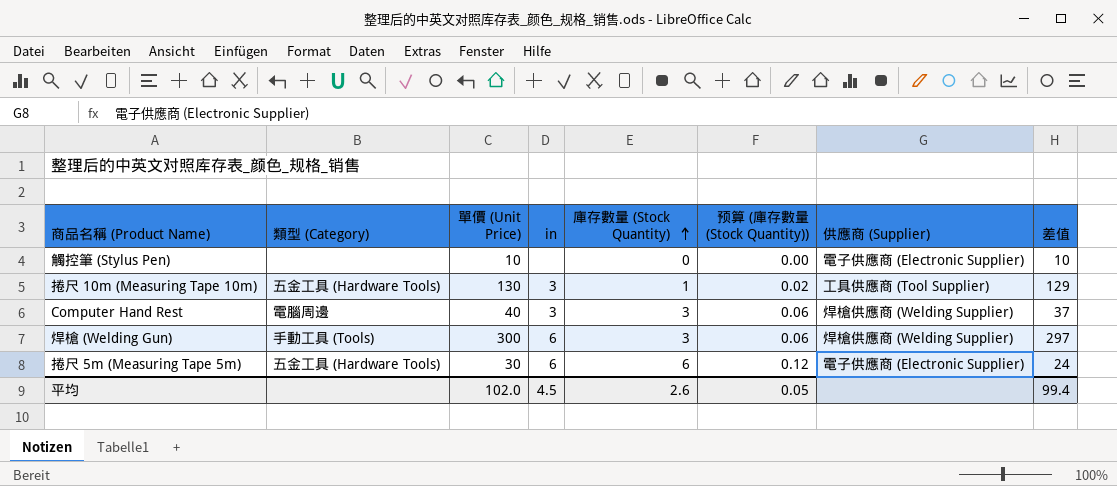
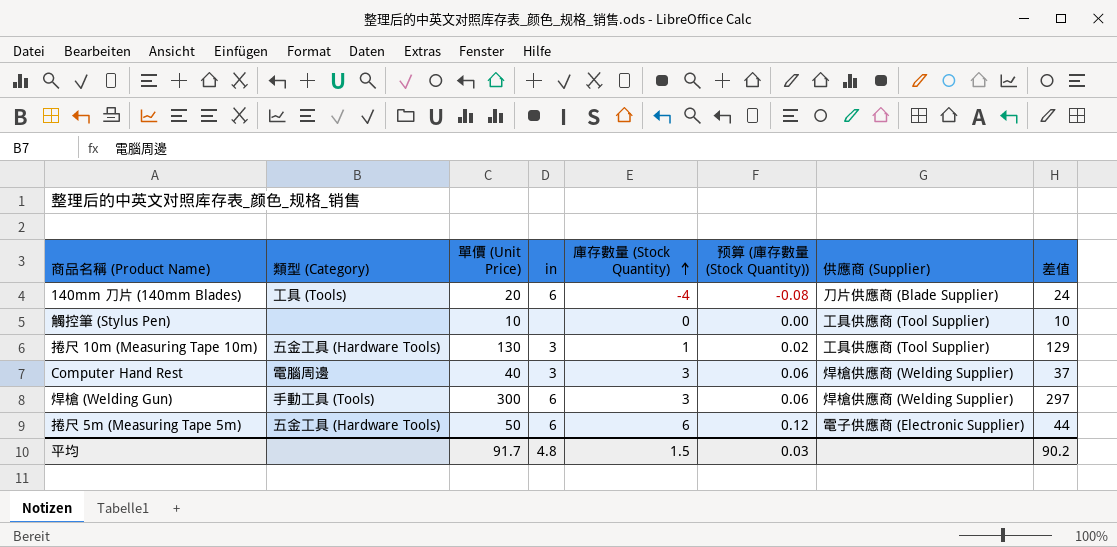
row 140mm 刀片 (140mm Blades): none -> 工具 (Tools) | 20 | 6 | -4 | -0.08 | 刀片供應商 (Blade Supplier) | 24
觸控筆 (Stylus Pen) | 供應商 (Supplier): 電子供應商 (Electronic Supplier) -> 工具供應商 (Tool Supplier)
捲尺 5m (Measuring Tape 5m) | 單價 (Unit Price): 30 -> 50
捲尺 5m (Measuring Tape 5m) | 差值: 24 -> 44
平均 | 單價 (Unit Price): 102.0 -> 91.7
平均 | in: 4.5 -> 4.8
平均 | 庫存數量 (Stock Quantity): 2.6 -> 1.5
平均 | 预算 (庫存數量 (Stock Quantity)): 0.05 -> 0.03
平均 | 差值: 99.4 -> 90.2

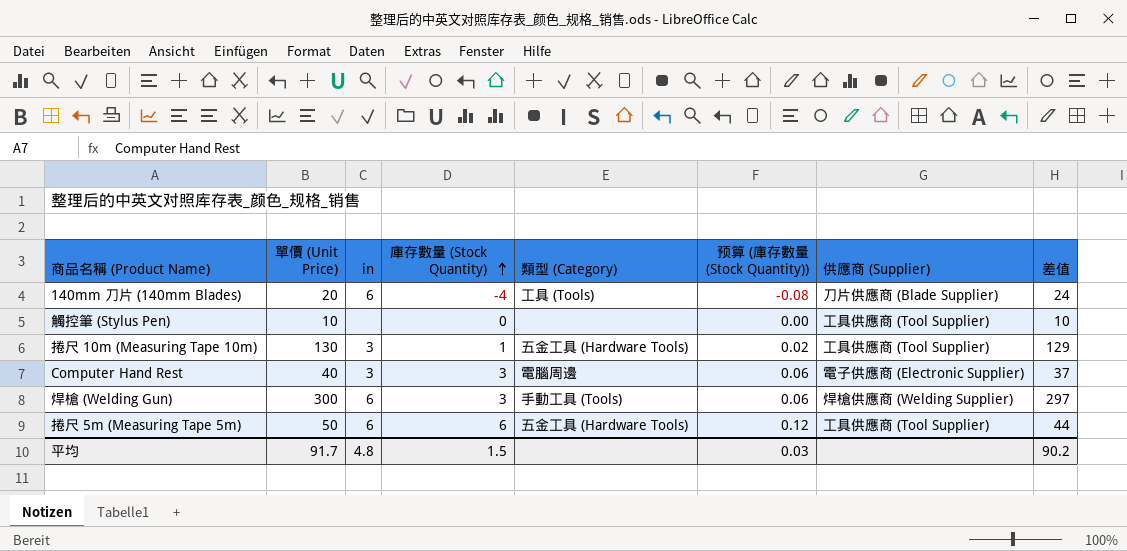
column 類型 (Category) | position: 2 -> 5
Computer Hand Rest | 供應商 (Supplier): 焊槍供應商 (Welding Supplier) -> 電子供應商 (Electronic Supplier)
捲尺 5m (Measuring Tape 5m) | 供應商 (Supplier): 電子供應商 (Electronic Supplier) -> 工具供應商 (Tool Supplier)

